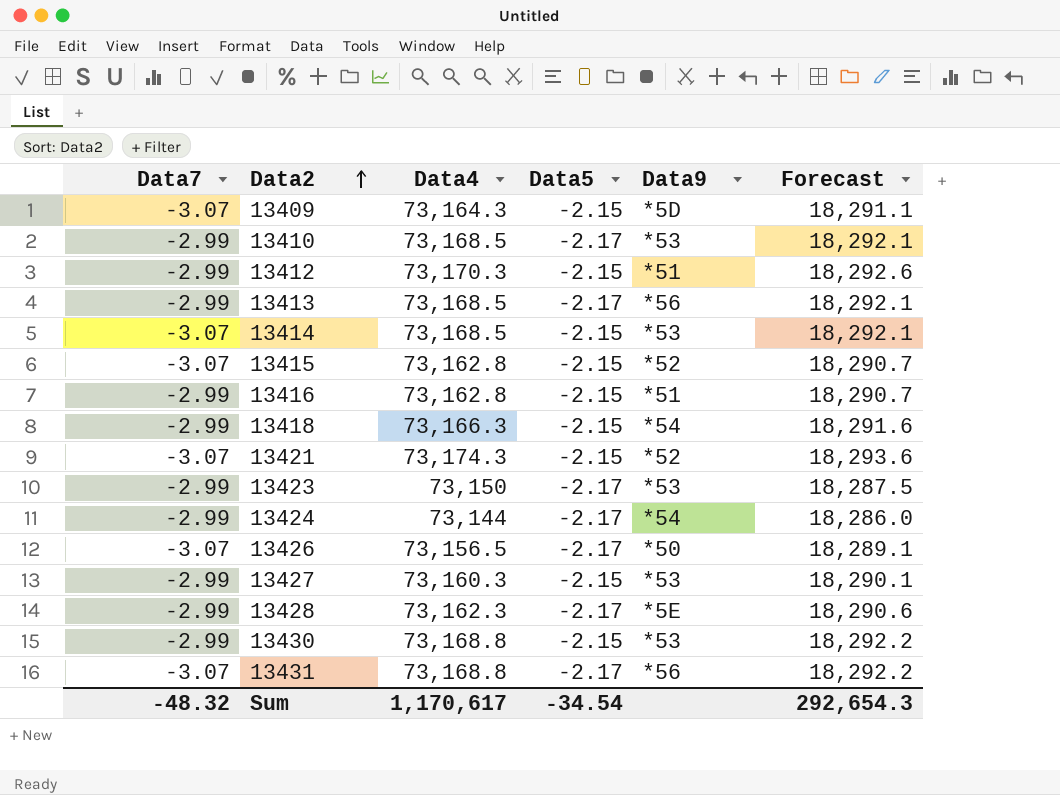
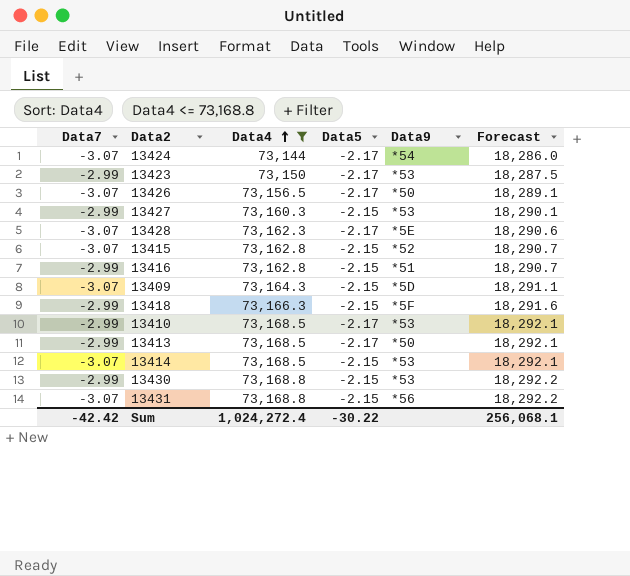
filter: none -> Data4 <= 73,168.8
row order: Data2 ascending -> Data4 ascending
13424 | Data7: -2.99 -> -3.07
13428 | Data7: -2.99 -> -3.07
13418 | Data9: *54 -> *5F
13413 | Data9: *56 -> *50
13431 | Data5: -2.17 -> -2.15
Sum | Data7: -48.32 -> -42.42
Sum | Data4: 1,170,617 -> 1,024,272.4
Sum | Data5: -34.54 -> -30.22
Sum | Forecast: 292,654.3 -> 256,068.1

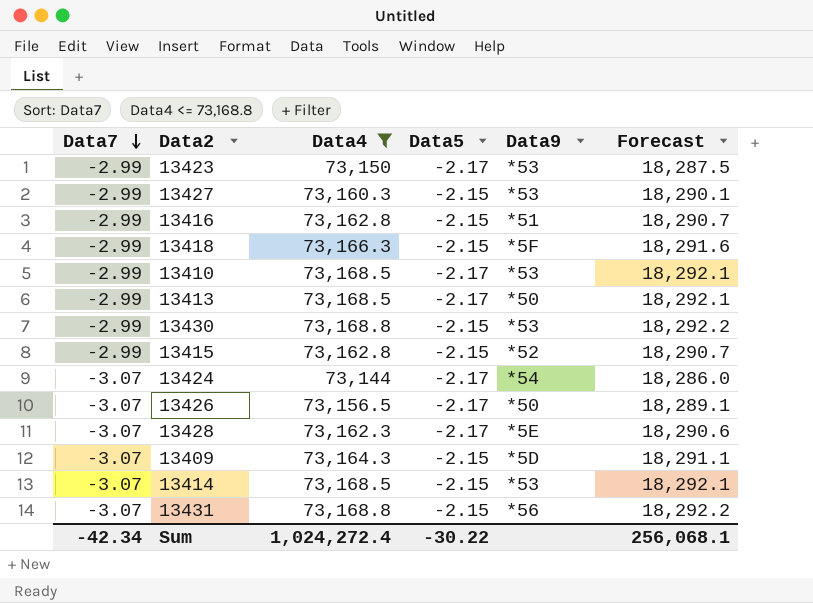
row order: Data4 ascending -> Data7 descending
13415 | Data7: -3.07 -> -2.99
Sum | Data7: -42.42 -> -42.34

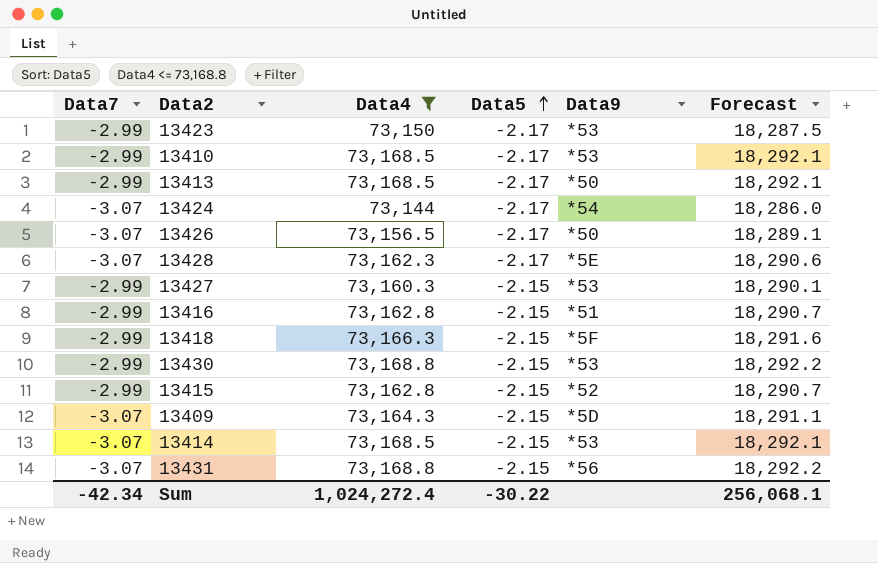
row order: Data7 descending -> Data5 ascending

